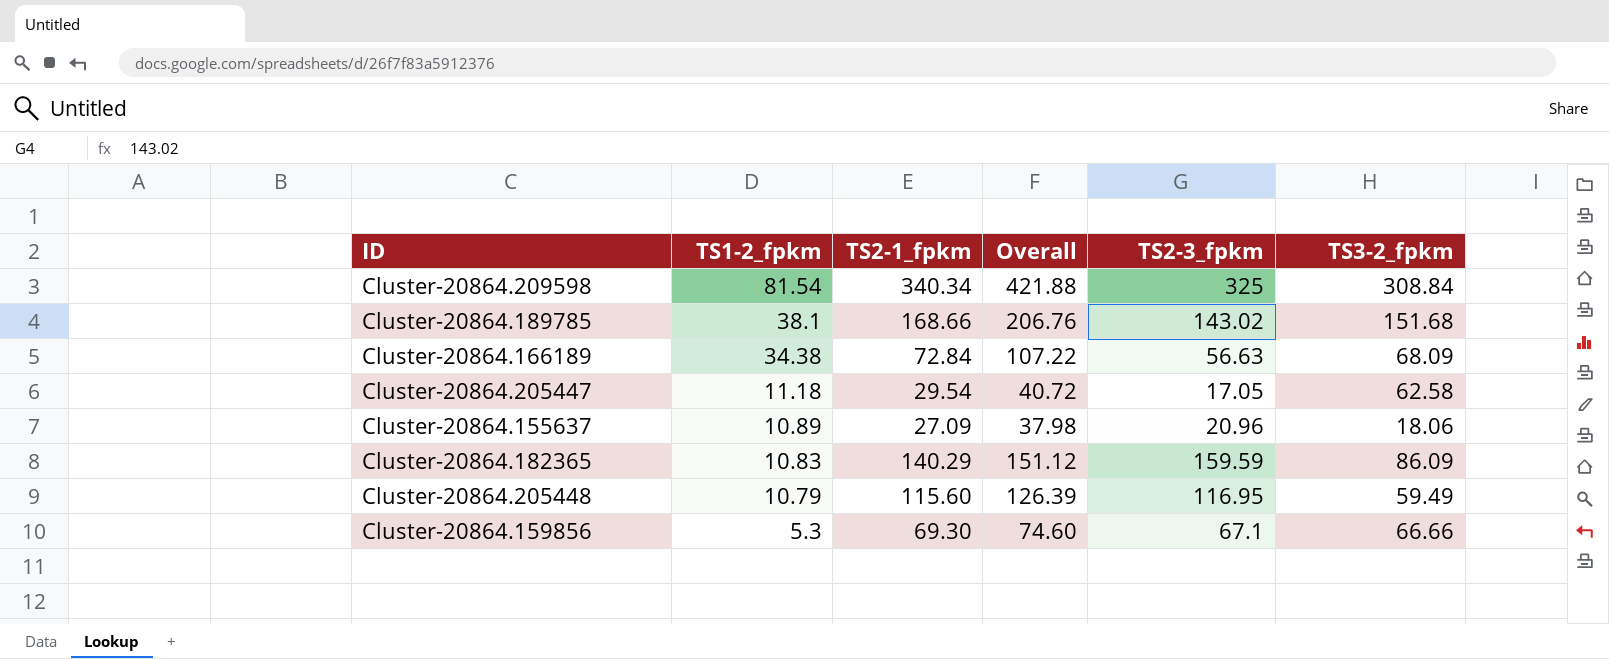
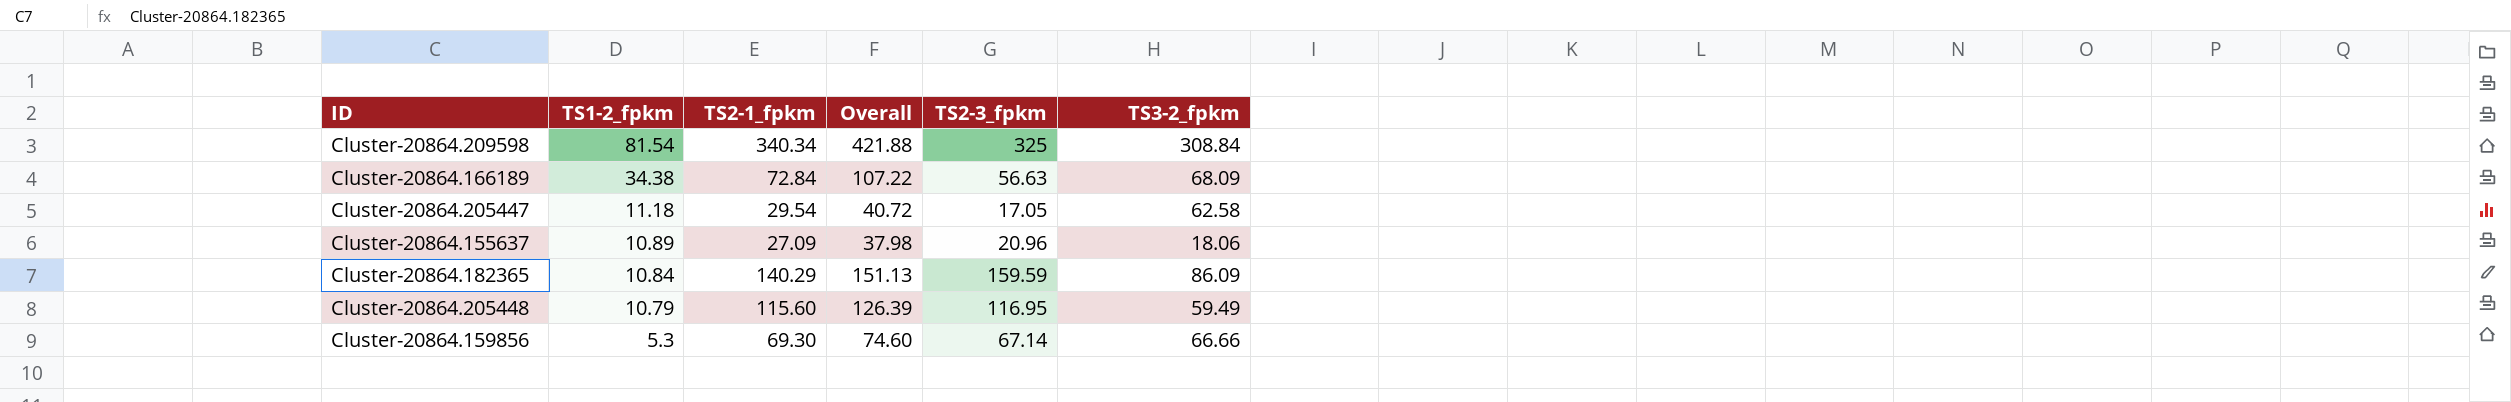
row Cluster-20864.189785: 38.1 | 168.66 | 206.76 | 143.02 | 151.68 -> none
Cluster-20864.182365 | TS1-2_fpkm: 10.83 -> 10.84
Cluster-20864.182365 | Overall: 151.12 -> 151.13
Cluster-20864.159856 | TS2-3_fpkm: 67.1 -> 67.14

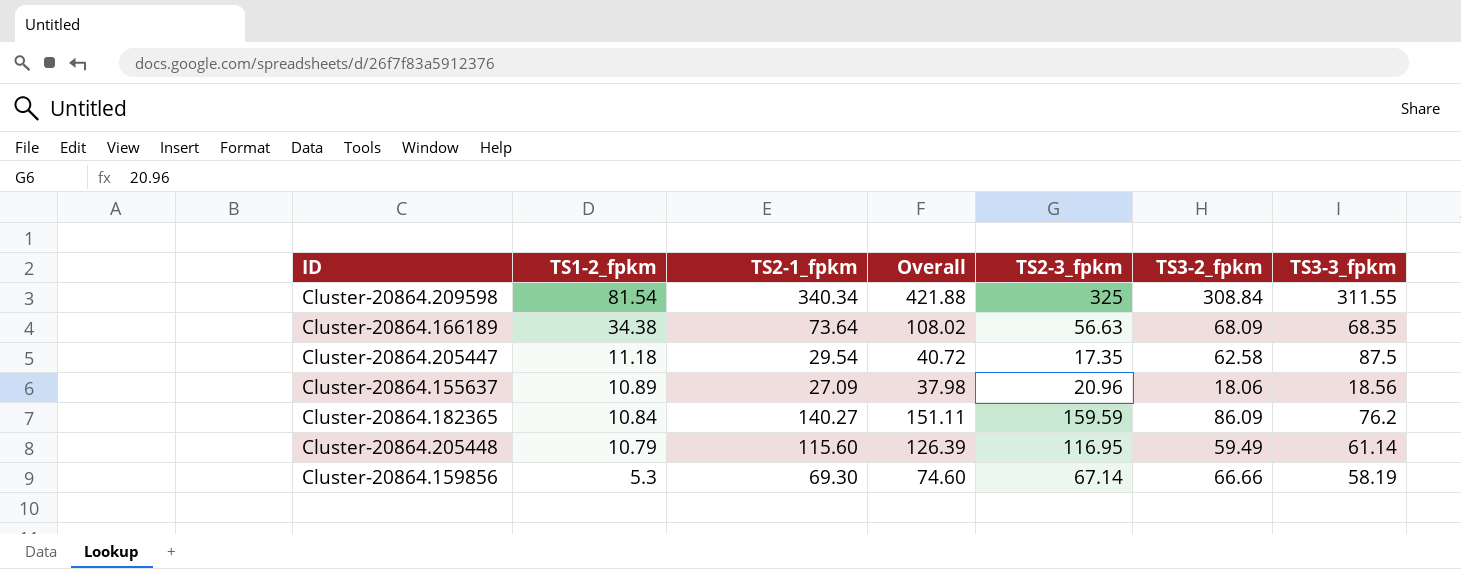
column TS3-3_fpkm | position: none -> 7
Cluster-20864.166189 | TS2-1_fpkm: 72.84 -> 73.64
Cluster-20864.166189 | Overall: 107.22 -> 108.02
Cluster-20864.205447 | TS2-3_fpkm: 17.05 -> 17.35
Cluster-20864.182365 | TS2-1_fpkm: 140.29 -> 140.27
Cluster-20864.182365 | Overall: 151.13 -> 151.11

